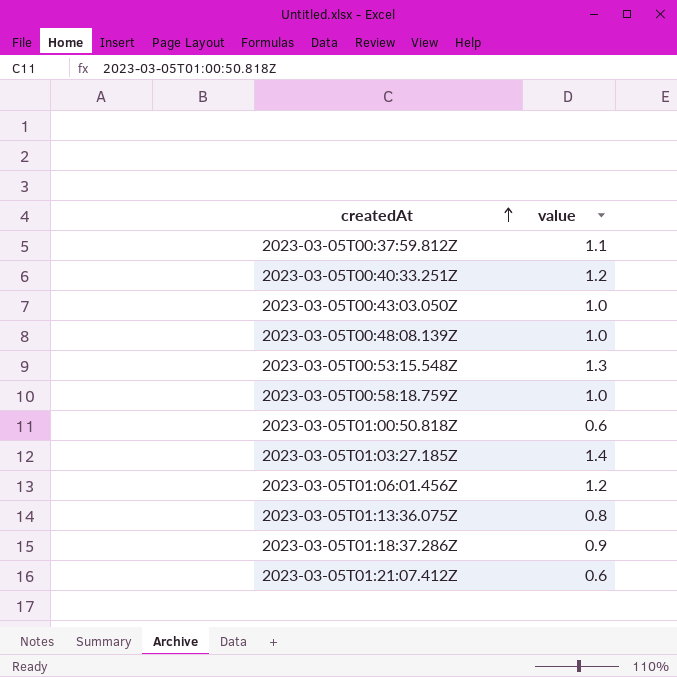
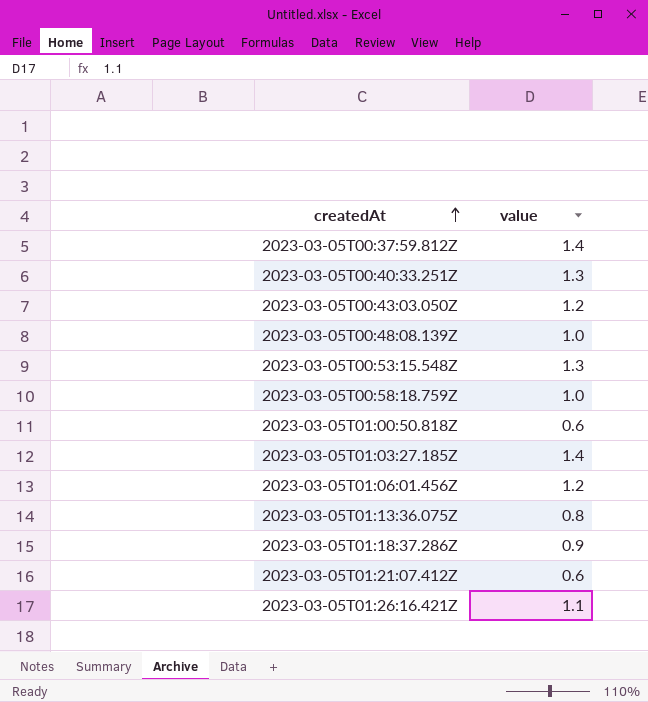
2023-03-05T00:37:59.812Z | value: 1.1 -> 1.4
2023-03-05T00:40:33.251Z | value: 1.2 -> 1.3
2023-03-05T00:43:03.050Z | value: 1.0 -> 1.2
row 2023-03-05T01:26:16.421Z: none -> 1.1

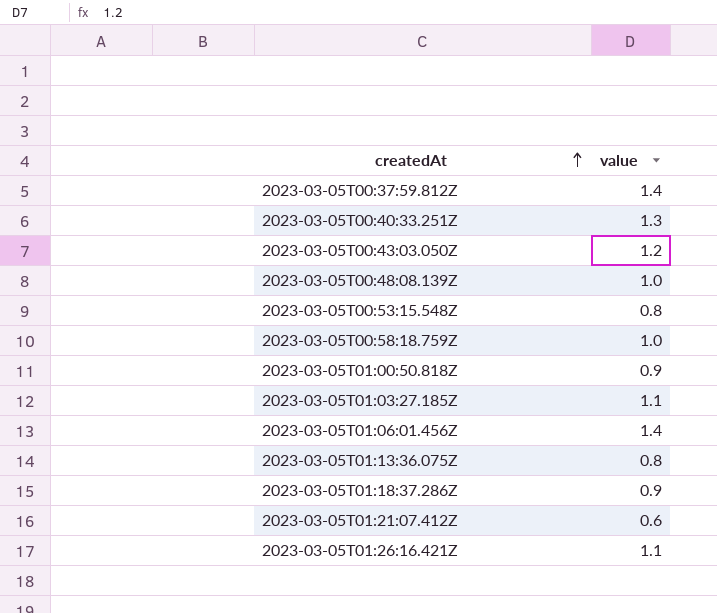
2023-03-05T00:53:15.548Z | value: 1.3 -> 0.8
2023-03-05T01:00:50.818Z | value: 0.6 -> 0.9
2023-03-05T01:03:27.185Z | value: 1.4 -> 1.1
2023-03-05T01:06:01.456Z | value: 1.2 -> 1.4

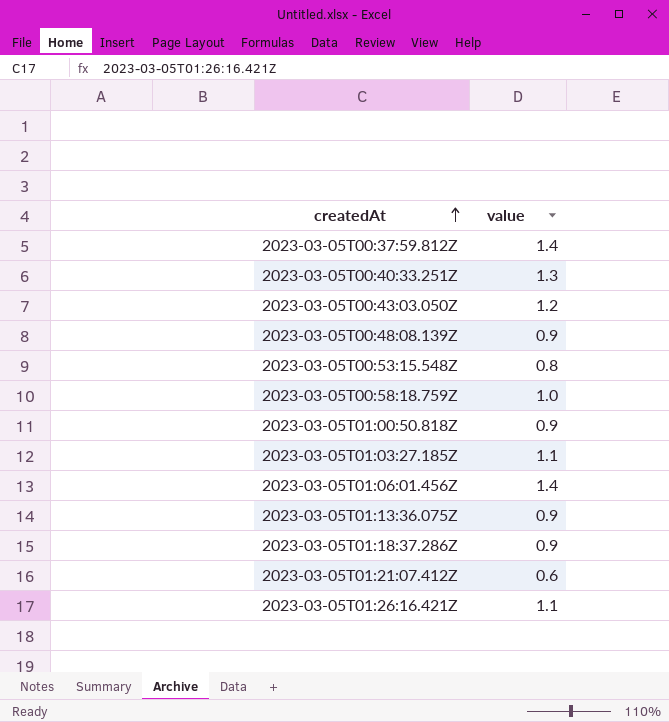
2023-03-05T00:48:08.139Z | value: 1.0 -> 0.9
2023-03-05T01:13:36.075Z | value: 0.8 -> 0.9

